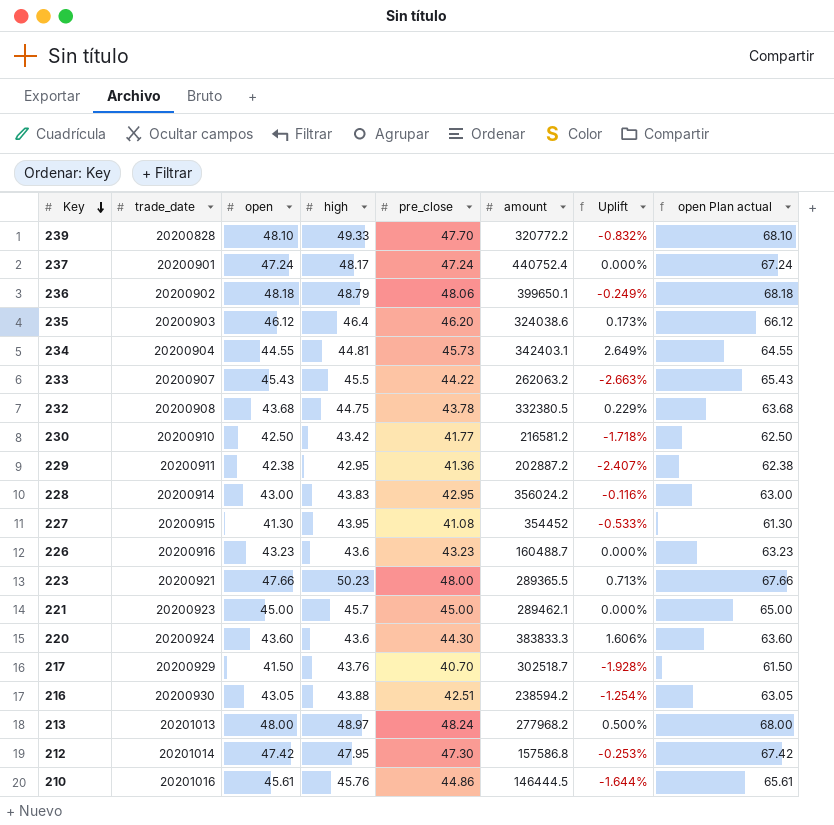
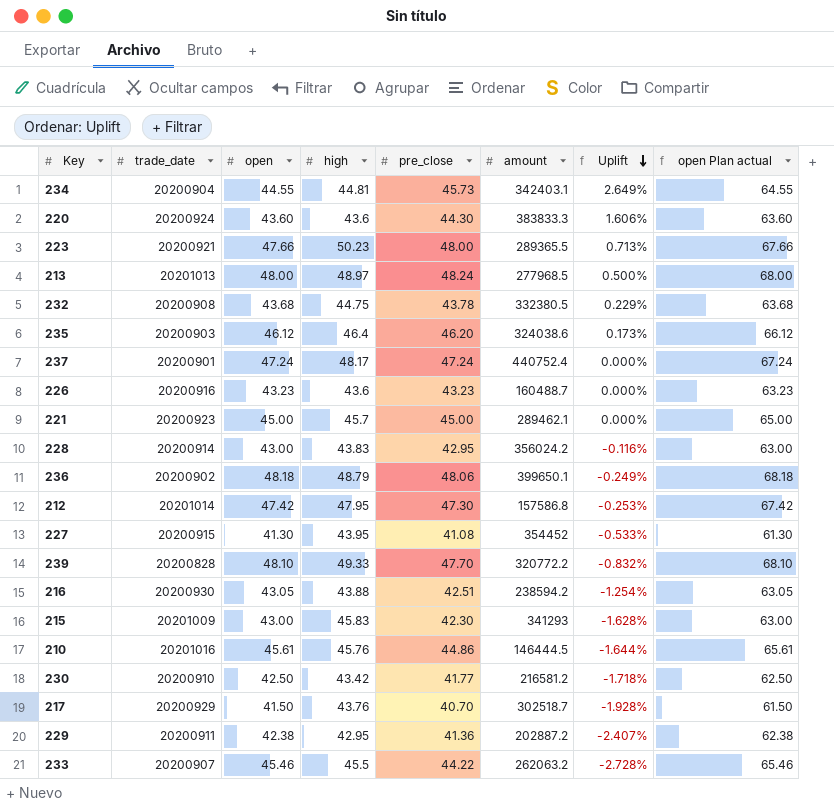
row order: Key descending -> Uplift descending
213 | amount: 277968.2 -> 277968.5
row 215: none -> 20201009 | 43.00 | 45.83 | 42.30 | 341293 | -1.628% | 63.00
233 | open: 45.43 -> 45.46
233 | Uplift: -2.663% -> -2.728%
233 | open Plan actual: 65.43 -> 65.46

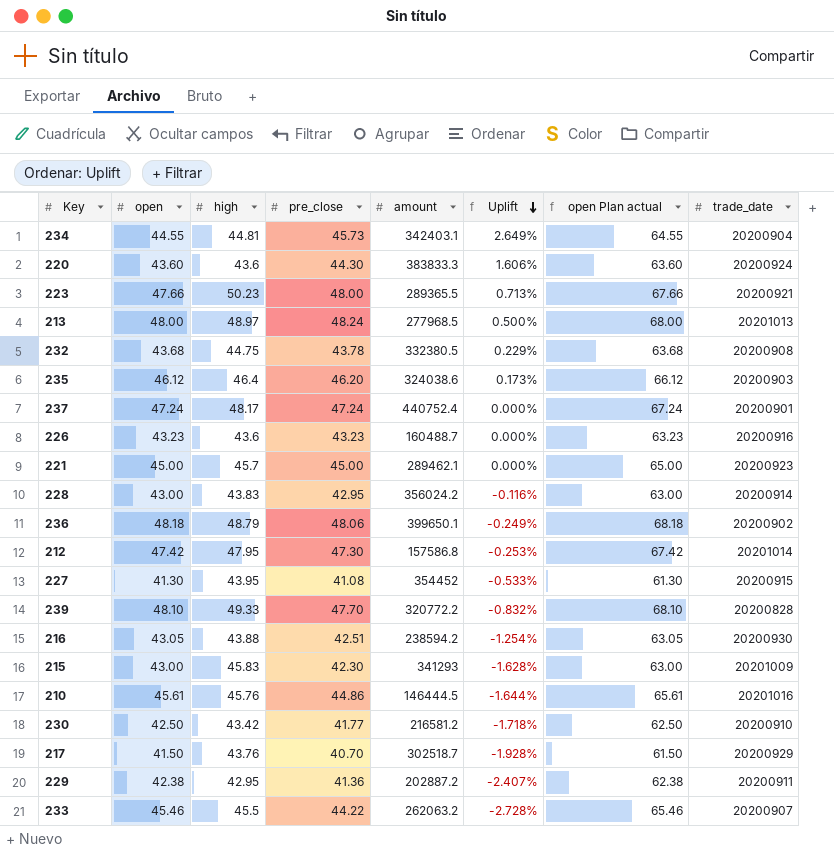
column trade_date | position: 2 -> 8

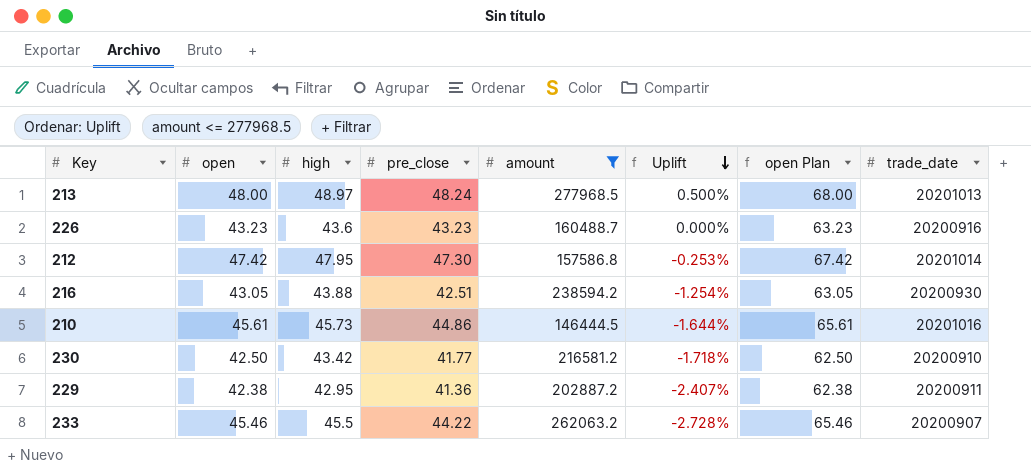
filter: none -> amount <= 277968.5
column name: open Plan actual -> open Plan
210 | high: 45.76 -> 45.73

